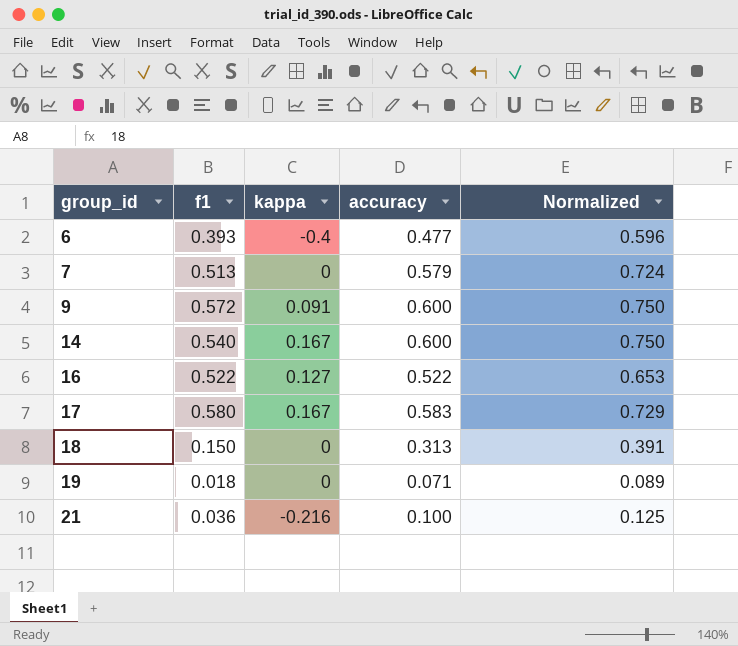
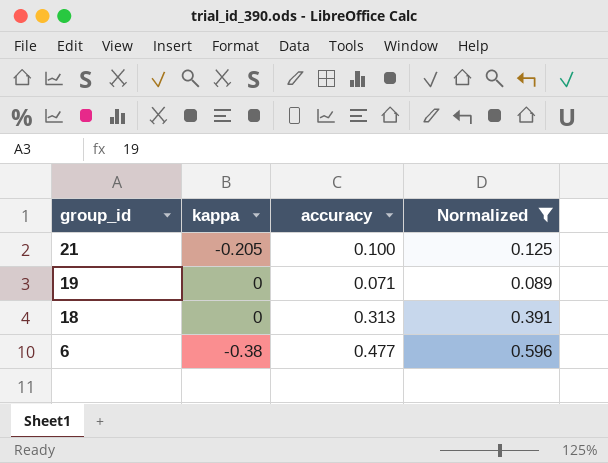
filter: none -> Normalized <= 0.596
row order: group_id ascending -> group_id descending
column f1 | position: 2 -> none
21 | kappa: -0.216 -> -0.205
6 | kappa: -0.4 -> -0.38

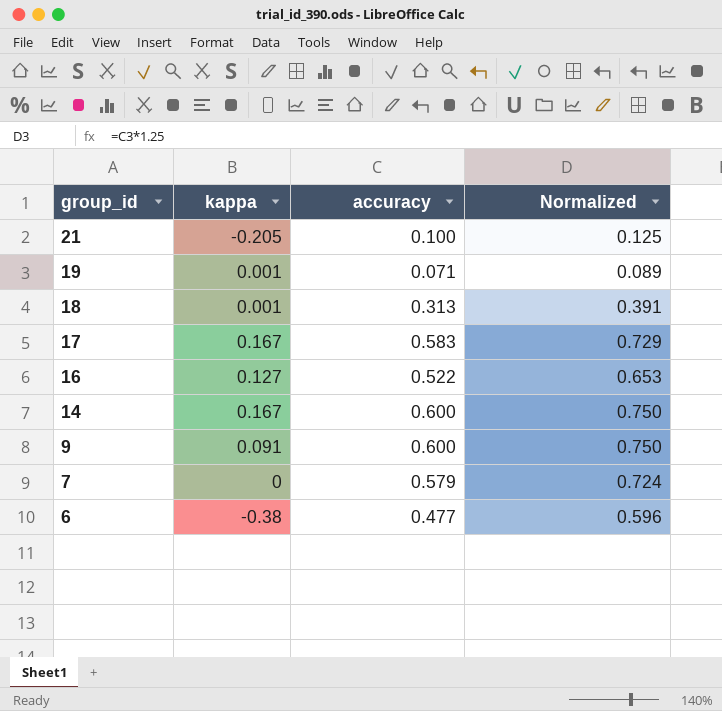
filter: Normalized <= 0.596 -> none
19 | kappa: 0 -> 0.001
18 | kappa: 0 -> 0.001

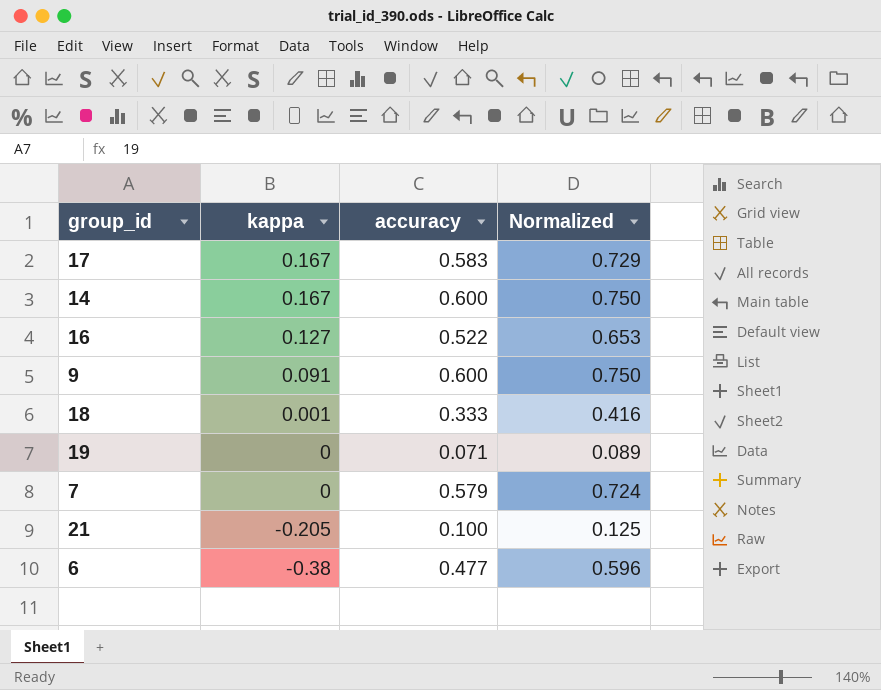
row order: group_id descending -> kappa descending
18 | accuracy: 0.313 -> 0.333
18 | Normalized: 0.391 -> 0.416
19 | kappa: 0.001 -> 0

